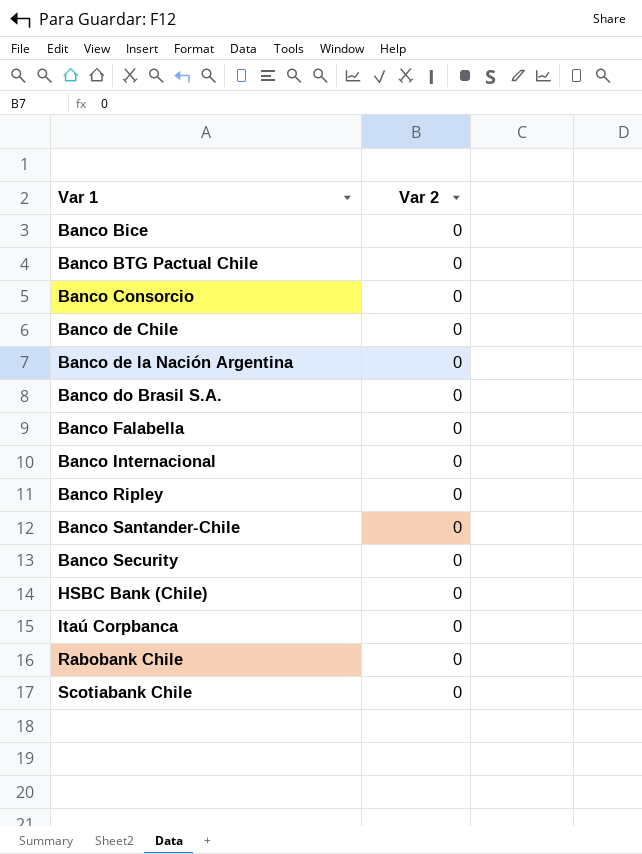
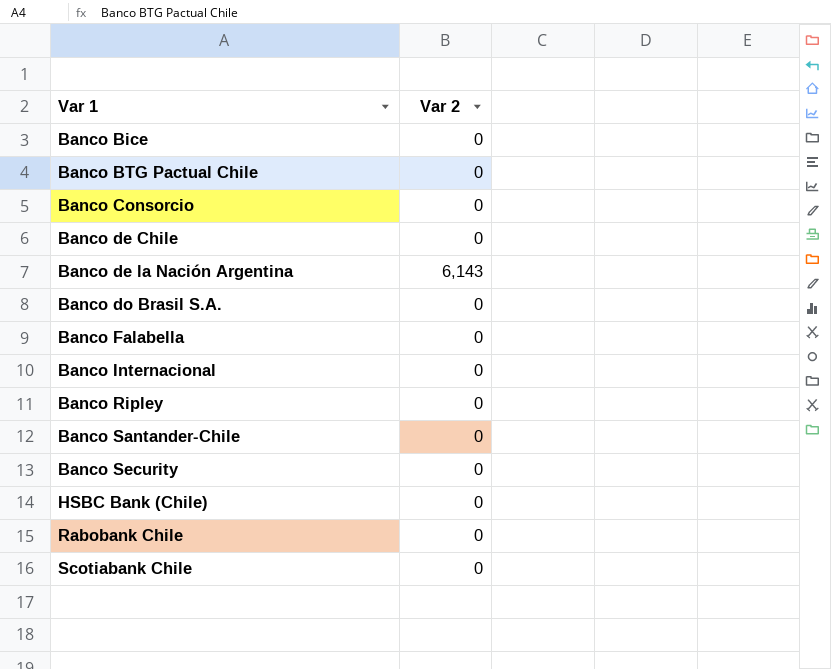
row Itaú Corpbanca: 0 -> none
Banco de la Nación Argentina | Var 2: 0 -> 6,143

